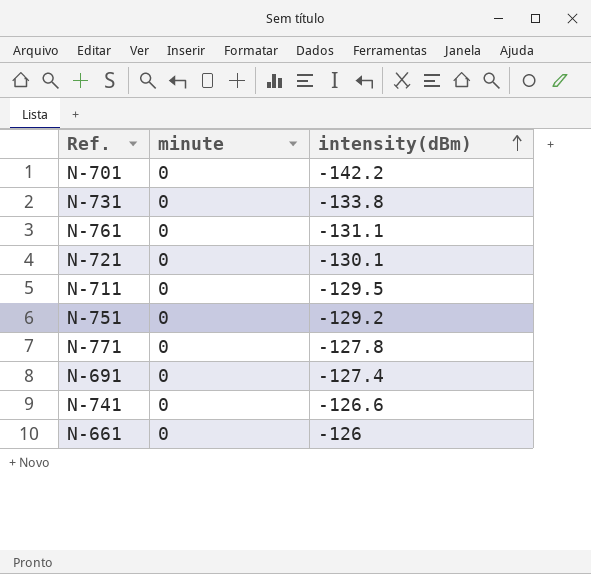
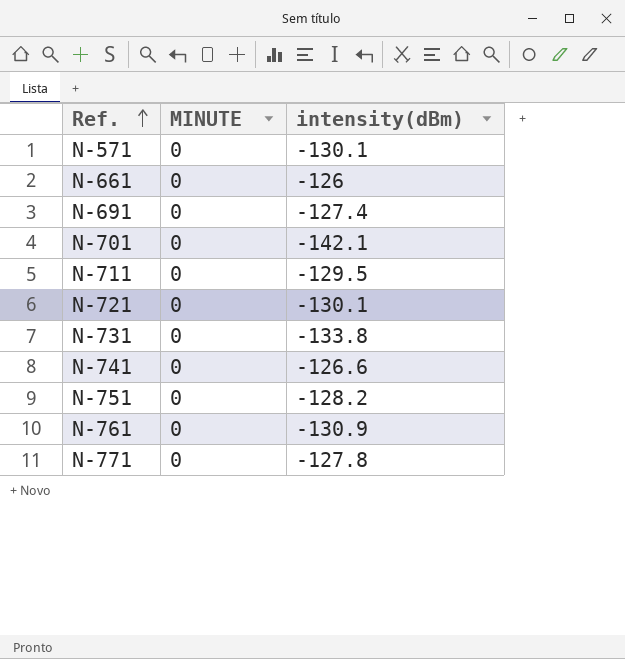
row order: intensity(dBm) ascending -> Ref. ascending
column name: minute -> MINUTE
row N-571: none -> 0 | -130.1
N-701 | intensity(dBm): -142.2 -> -142.1
N-751 | intensity(dBm): -129.2 -> -128.2
N-761 | intensity(dBm): -131.1 -> -130.9

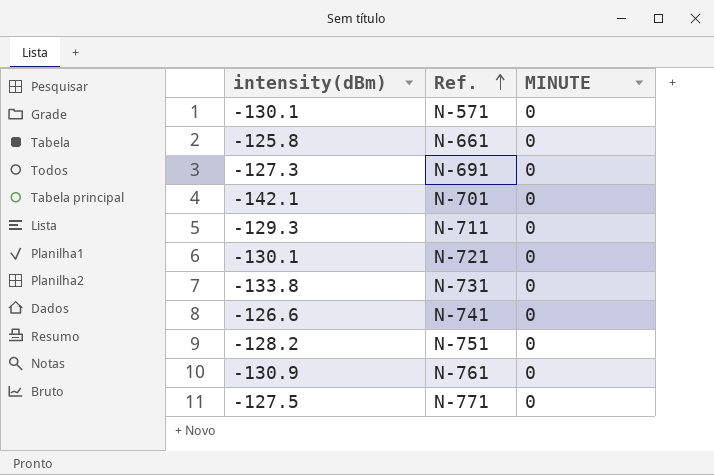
column intensity(dBm) | position: 3 -> 1
N-661 | intensity(dBm): -126 -> -125.8
N-691 | intensity(dBm): -127.4 -> -127.3
N-711 | intensity(dBm): -129.5 -> -129.3
N-771 | intensity(dBm): -127.8 -> -127.5

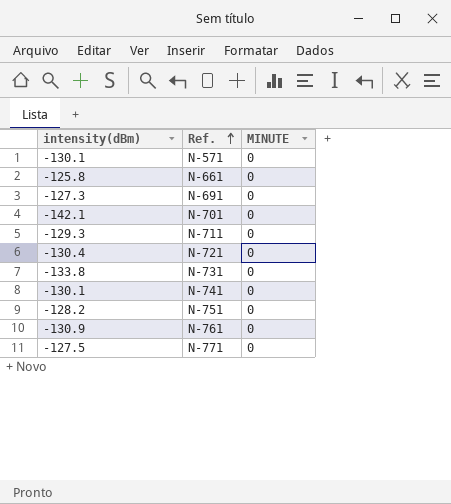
N-721 | intensity(dBm): -130.1 -> -130.4
N-741 | intensity(dBm): -126.6 -> -130.1

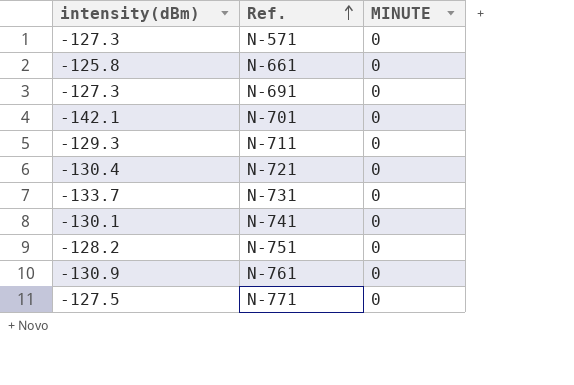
N-571 | intensity(dBm): -130.1 -> -127.3
N-731 | intensity(dBm): -133.8 -> -133.7

